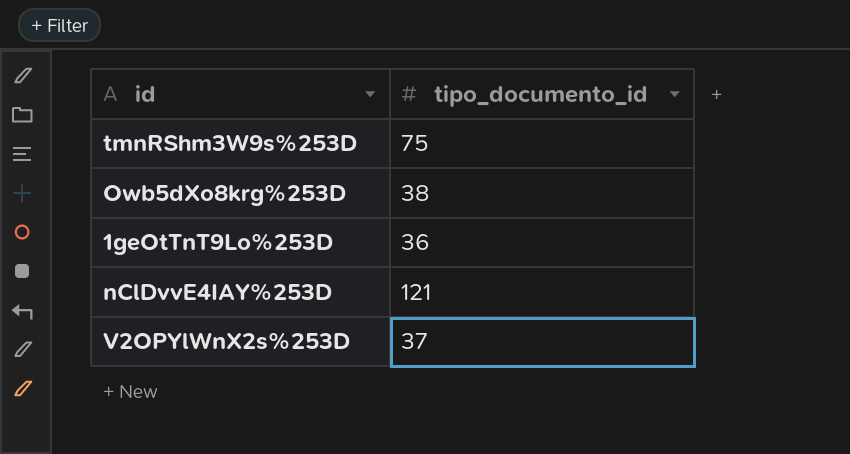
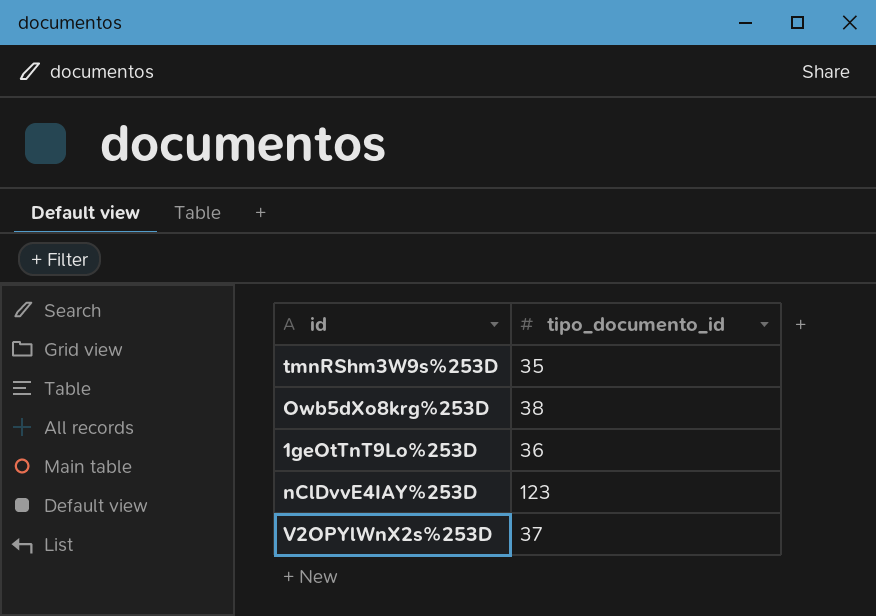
tmnRShm3W9s%253D | tipo_documento_id: 75 -> 35
nClDvvE4IAY%253D | tipo_documento_id: 121 -> 123

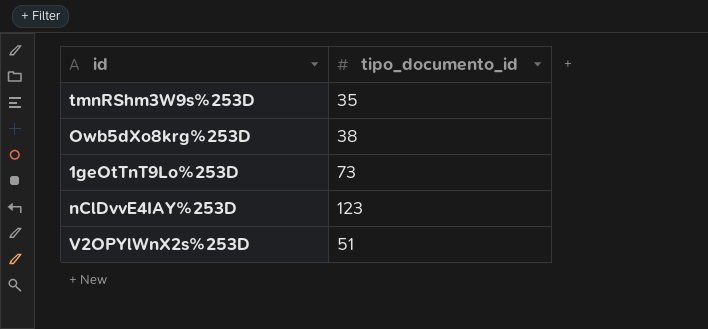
1geOtTnT9Lo%253D | tipo_documento_id: 36 -> 73
V2OPYlWnX2s%253D | tipo_documento_id: 37 -> 51

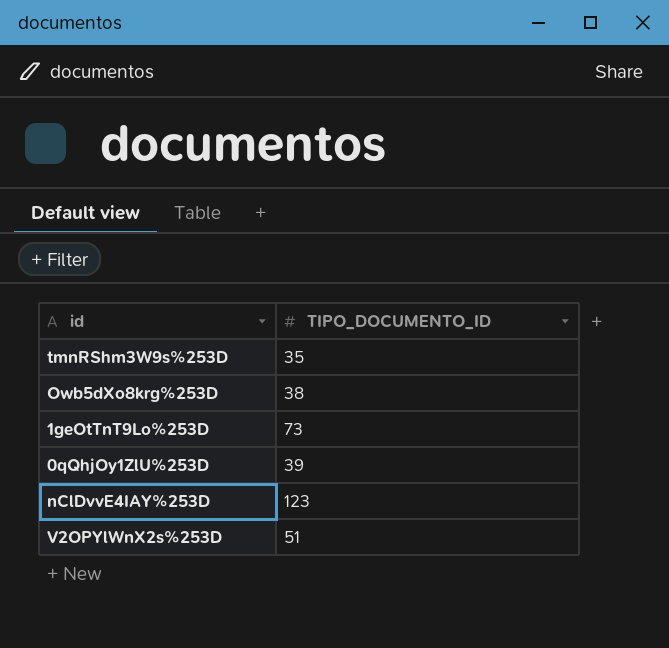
column name: tipo_documento_id -> TIPO_DOCUMENTO_ID
row 0qQhjOy1ZlU%253D: none -> 39

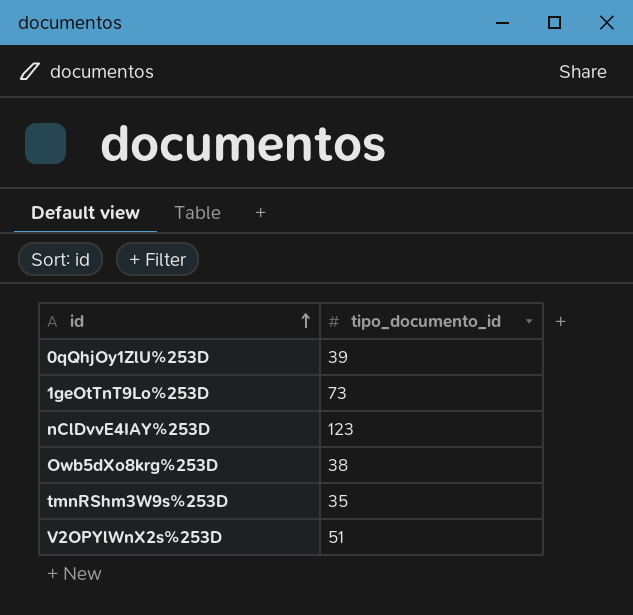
row order: none -> id ascending
column name: TIPO_DOCUMENTO_ID -> tipo_documento_id

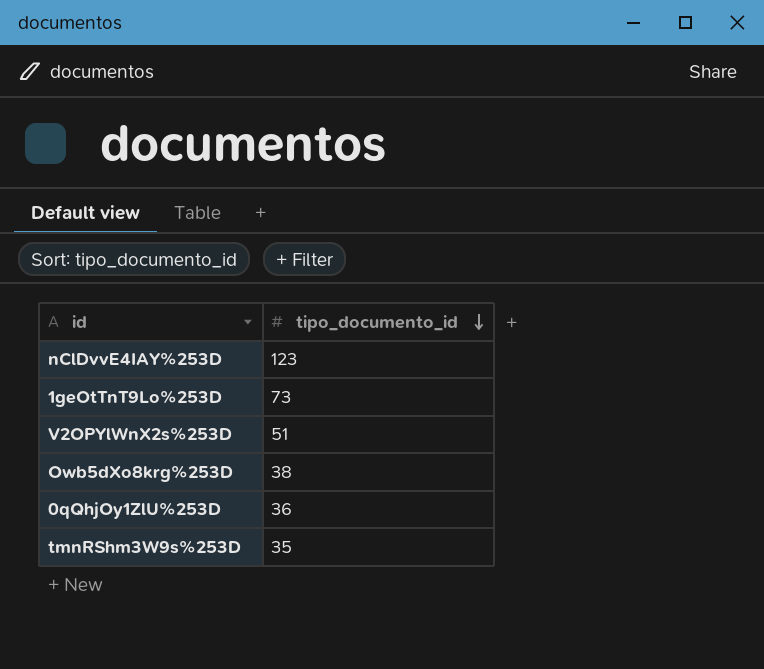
row order: id ascending -> tipo_documento_id descending
0qQhjOy1ZlU%253D | tipo_documento_id: 39 -> 36

